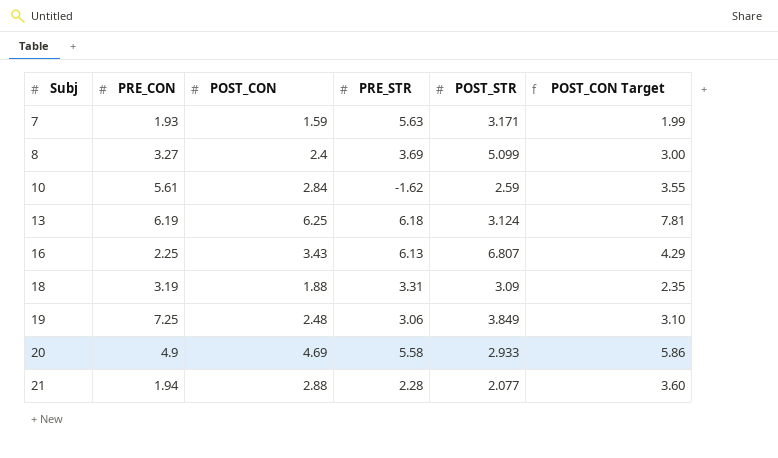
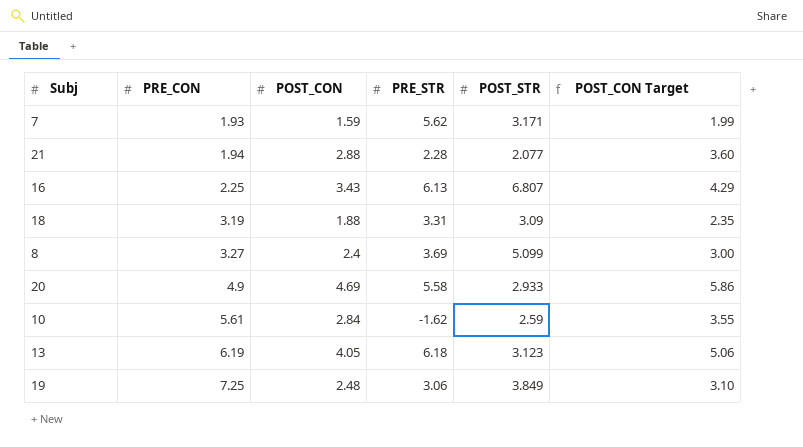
row order: Subj ascending -> PRE_CON ascending
7 | PRE_STR: 5.63 -> 5.62
13 | POST_CON: 6.25 -> 4.05
13 | POST_STR: 3.124 -> 3.123
13 | POST_CON Target: 7.81 -> 5.06

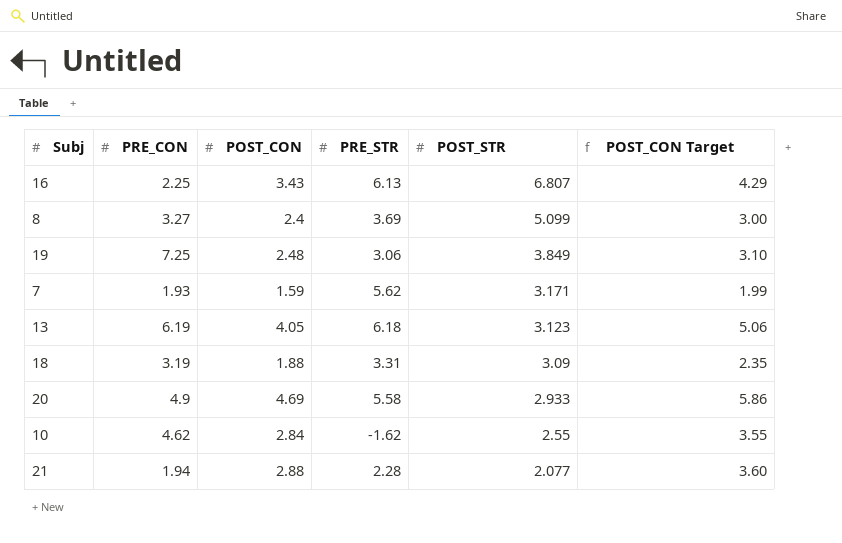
row order: PRE_CON ascending -> POST_STR descending
10 | PRE_CON: 5.61 -> 4.62
10 | POST_STR: 2.59 -> 2.55

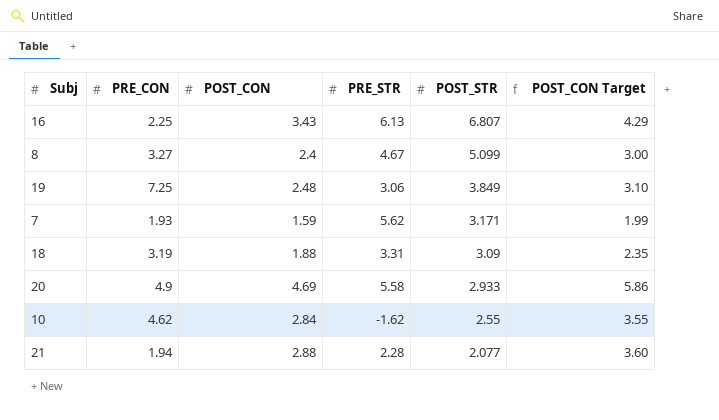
row 13: 6.19 | 4.05 | 6.18 | 3.123 | 5.06 -> none
8 | PRE_STR: 3.69 -> 4.67

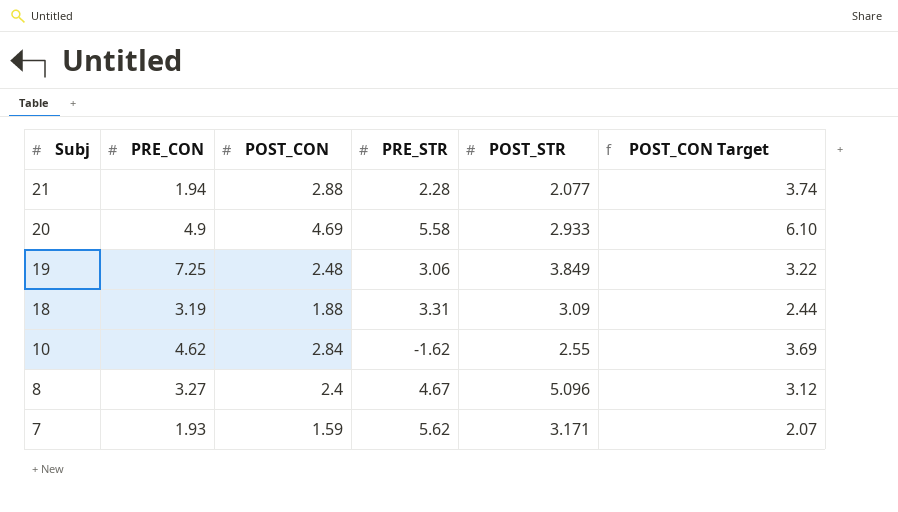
row order: POST_STR descending -> Subj descending
column POST_CON Target | formula: [POST_CON] * 1.25 -> [POST_CON] * 1.3
row 16: 2.25 | 3.43 | 6.13 | 6.807 | 4.29 -> none
8 | POST_STR: 5.099 -> 5.096

